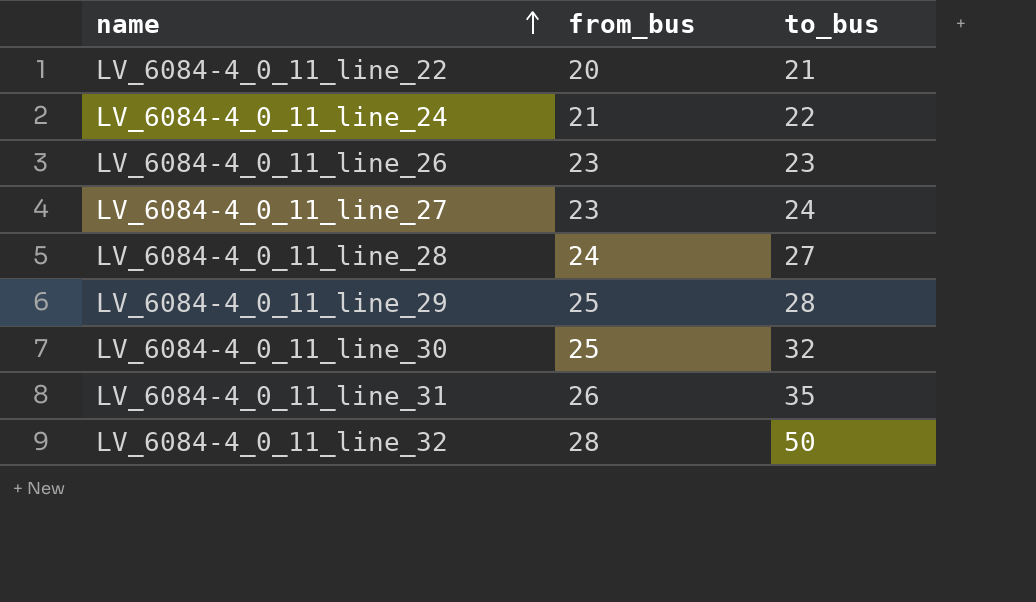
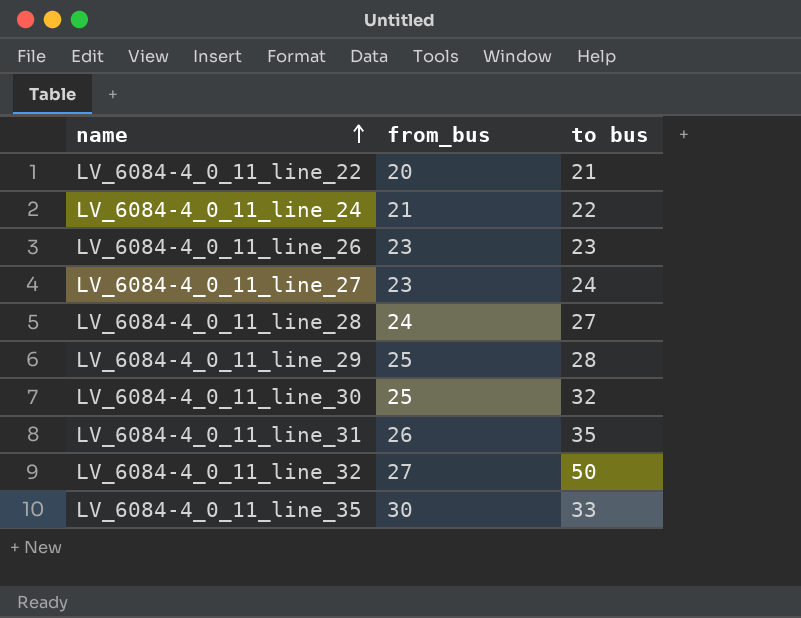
column name: to_bus -> to bus
LV_6084-4_0_11_line_32 | from_bus: 28 -> 27
row LV_6084-4_0_11_line_35: none -> 30 | 33

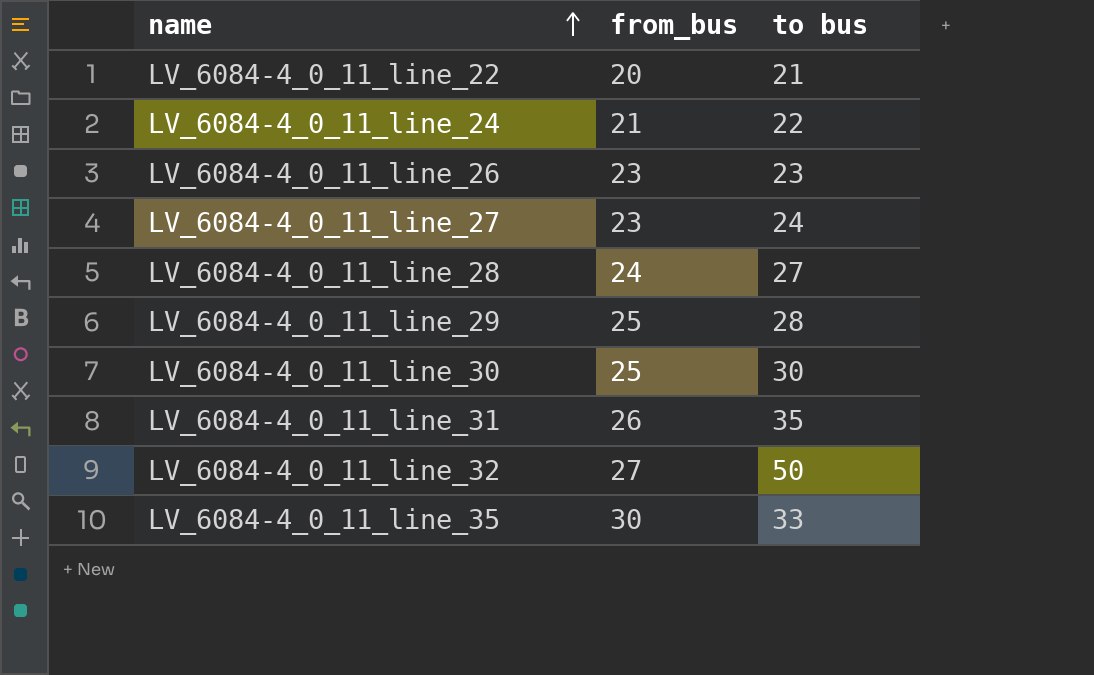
LV_6084-4_0_11_line_30 | to bus: 32 -> 30

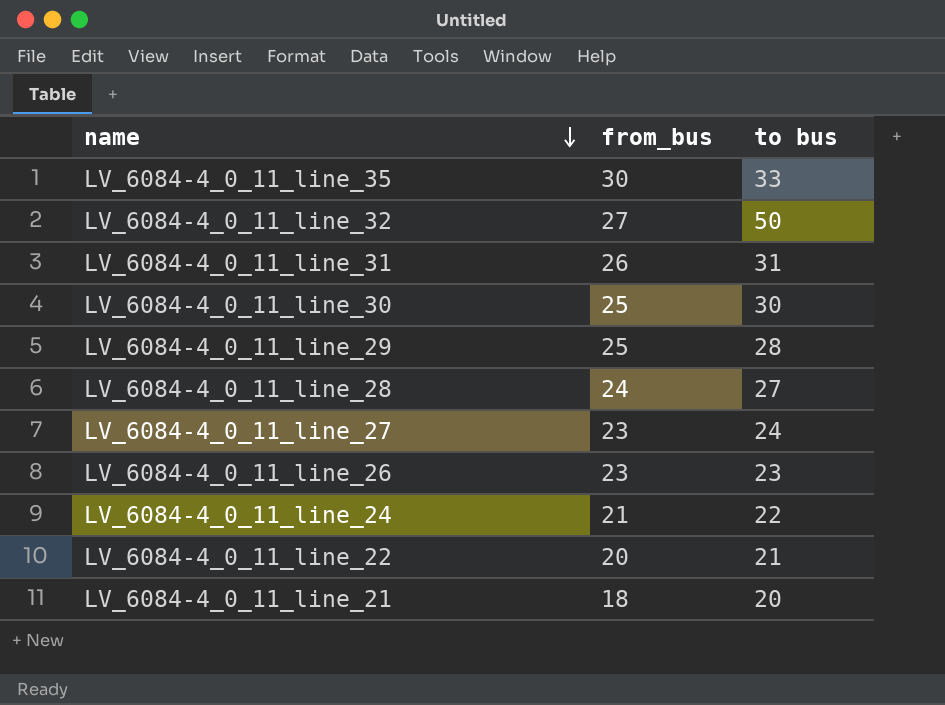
row order: name ascending -> name descending
LV_6084-4_0_11_line_31 | to bus: 35 -> 31
row LV_6084-4_0_11_line_21: none -> 18 | 20

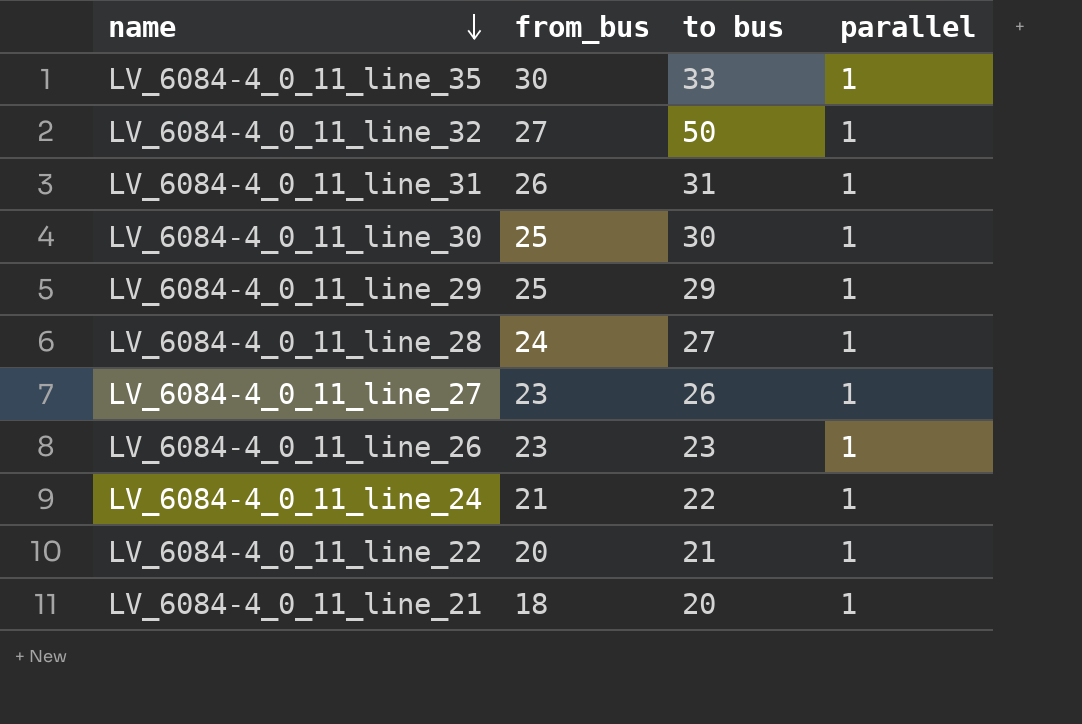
column parallel | position: none -> 4
LV_6084-4_0_11_line_29 | to bus: 28 -> 29
LV_6084-4_0_11_line_27 | to bus: 24 -> 26

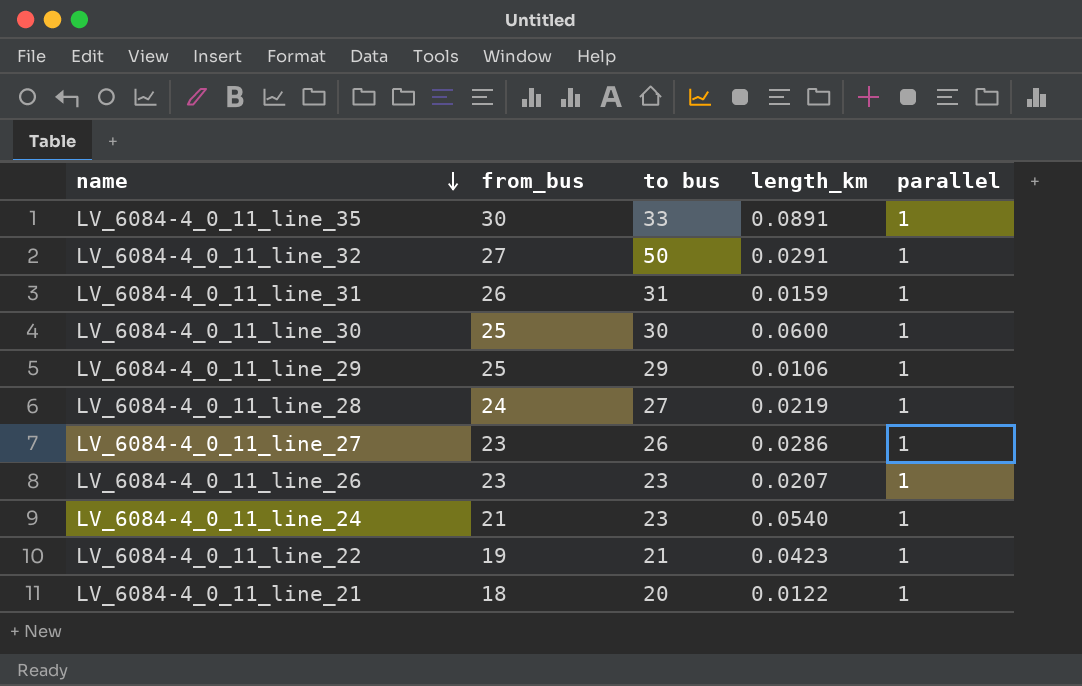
column length_km | position: none -> 4
LV_6084-4_0_11_line_24 | to bus: 22 -> 23
LV_6084-4_0_11_line_22 | from_bus: 20 -> 19

